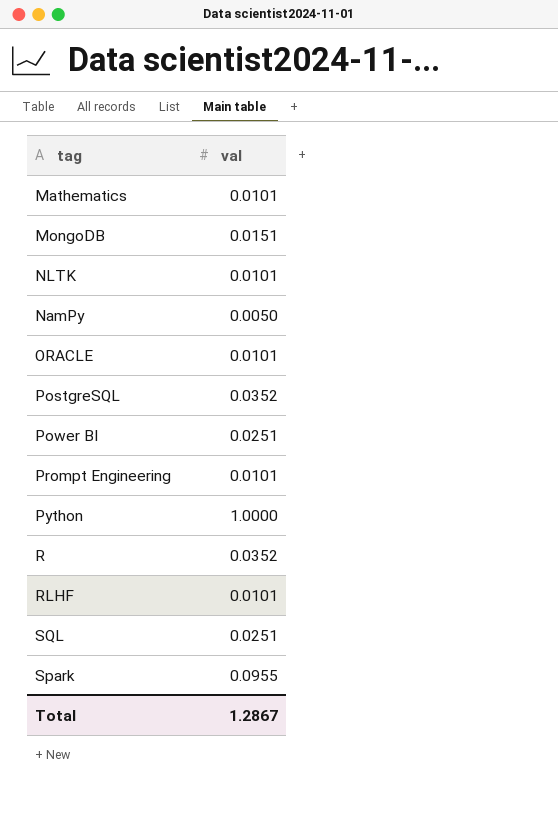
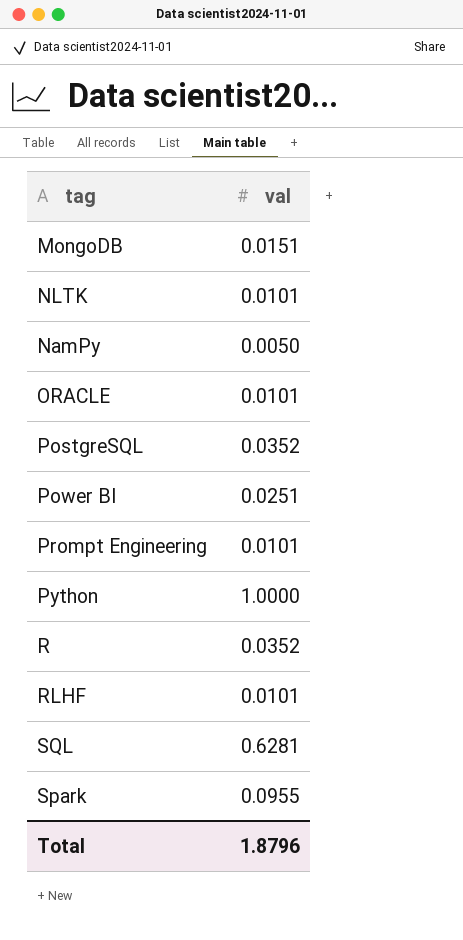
row Mathematics: 0.0101 -> none
SQL | val: 0.0251 -> 0.6281
Total | val: 1.2867 -> 1.8796

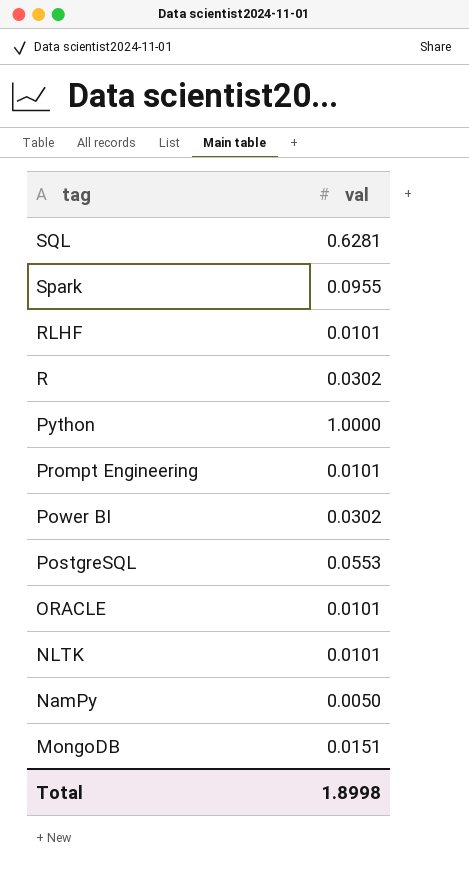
row order: none -> tag descending
R | val: 0.0352 -> 0.0302
Power BI | val: 0.0251 -> 0.0302
PostgreSQL | val: 0.0352 -> 0.0553
Total | val: 1.8796 -> 1.8998

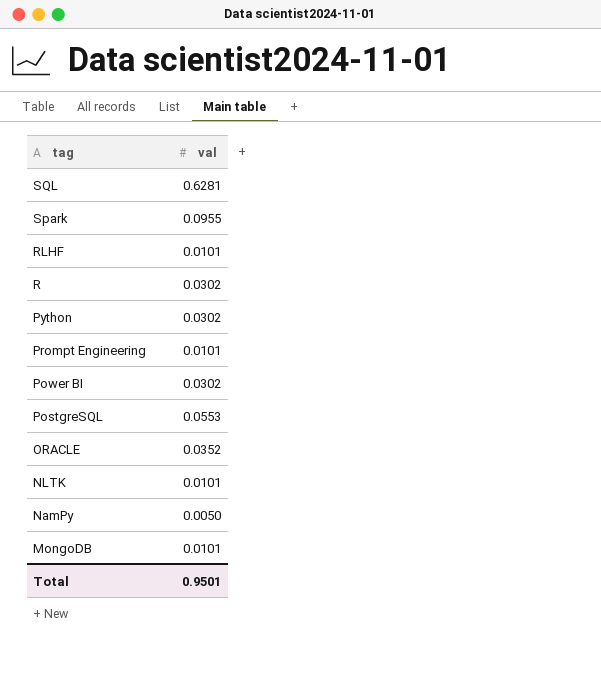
Python | val: 1.0000 -> 0.0302
ORACLE | val: 0.0101 -> 0.0352
MongoDB | val: 0.0151 -> 0.0101
Total | val: 1.8998 -> 0.9501

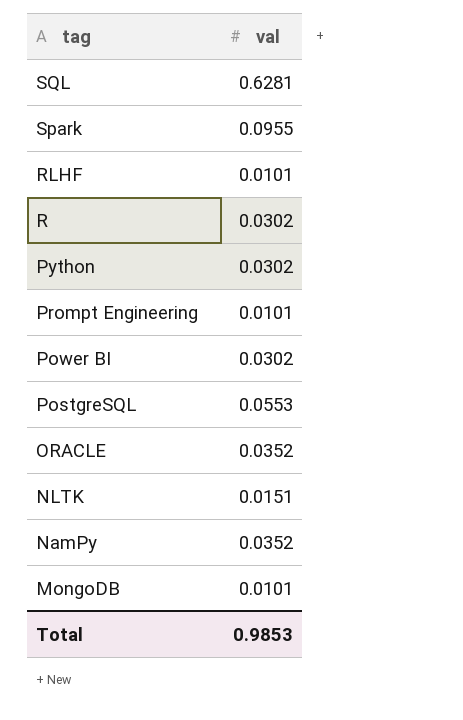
NLTK | val: 0.0101 -> 0.0151
NamPy | val: 0.0050 -> 0.0352
Total | val: 0.9501 -> 0.9853

